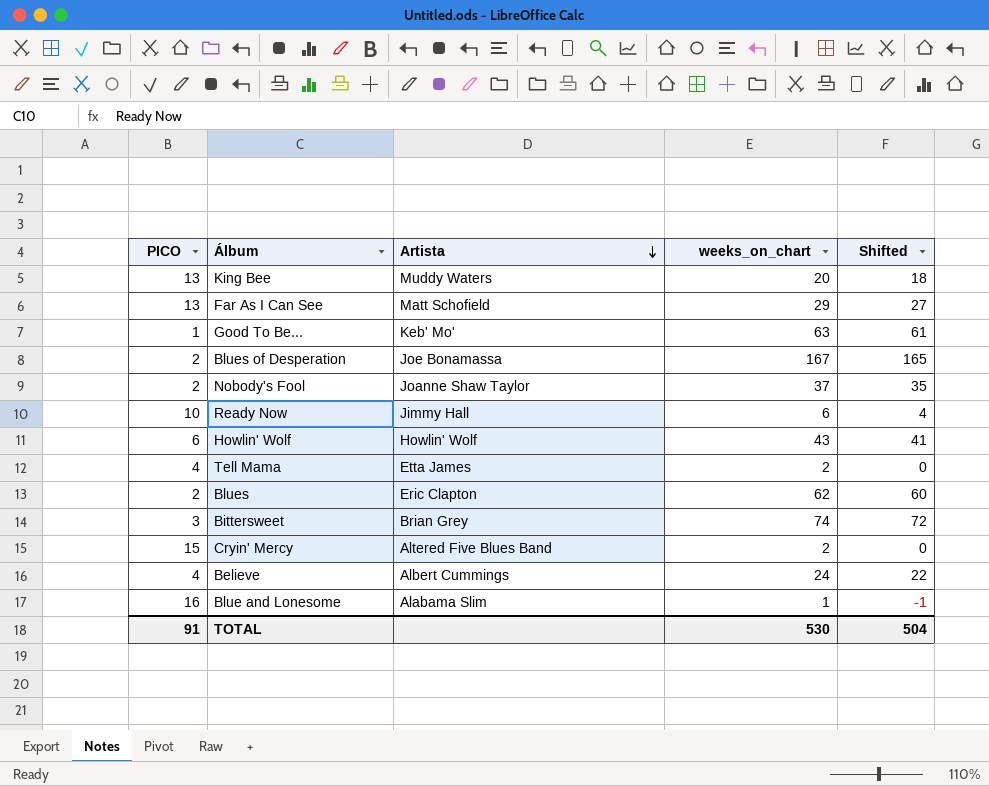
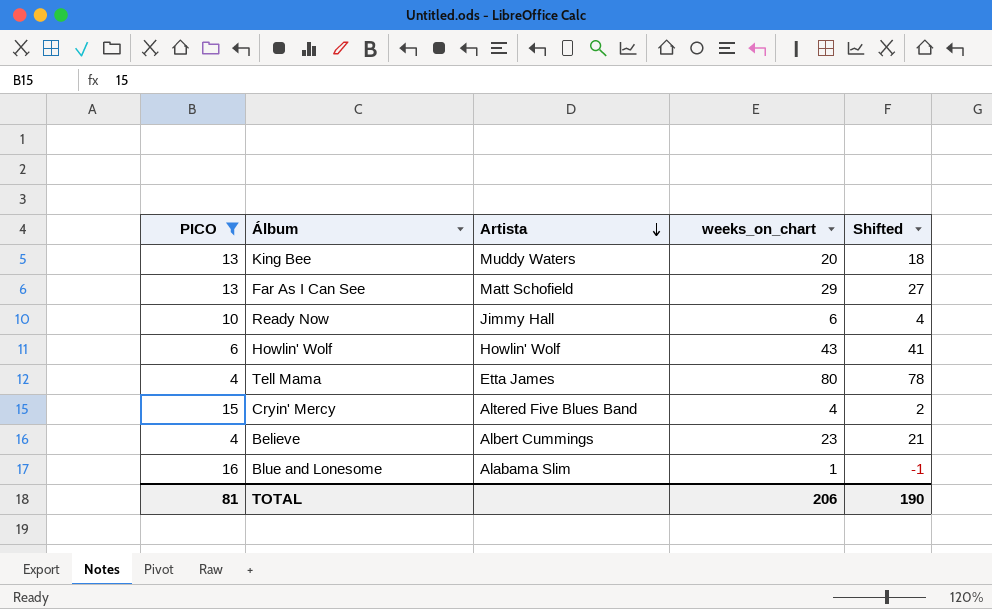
filter: none -> PICO >= 4
Tell Mama | weeks_on_chart: 2 -> 80
Tell Mama | Shifted: 0 -> 78
Cryin' Mercy | weeks_on_chart: 2 -> 4
Cryin' Mercy | Shifted: 0 -> 2
Believe | weeks_on_chart: 24 -> 23
Believe | Shifted: 22 -> 21
TOTAL | PICO: 91 -> 81
TOTAL | weeks_on_chart: 530 -> 206
TOTAL | Shifted: 504 -> 190

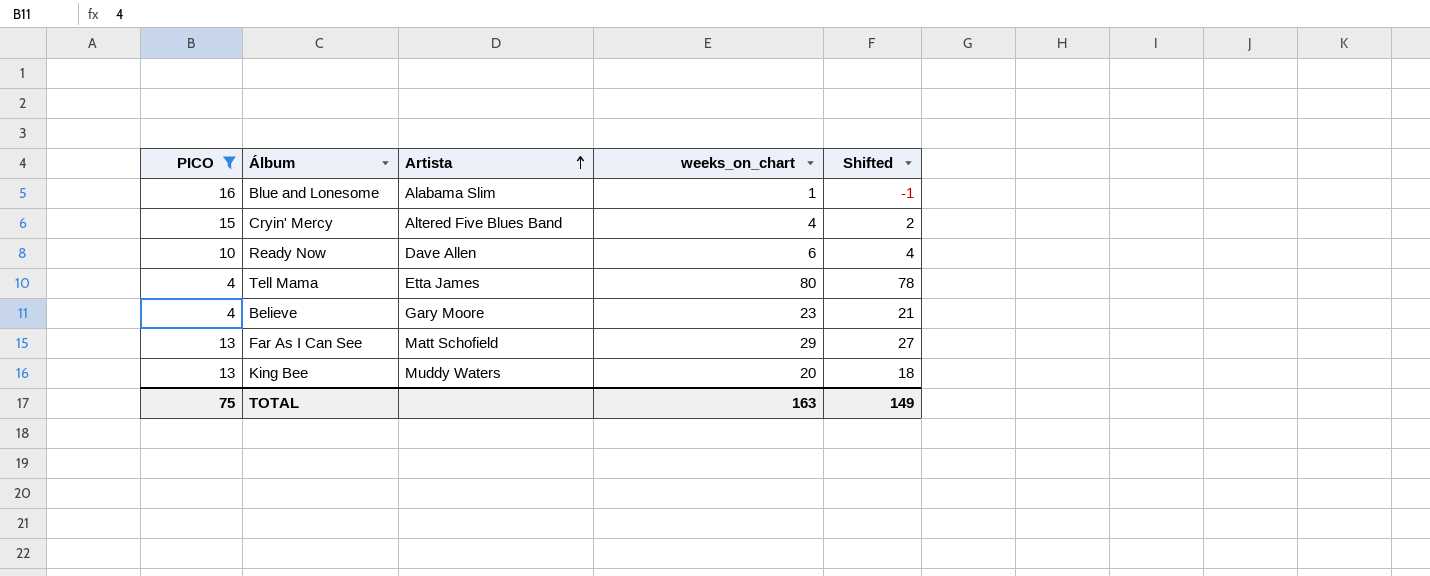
row order: Artista descending -> Artista ascending
row Howlin' Wolf: 6 | Howlin' Wolf | 43 | 41 -> none
Ready Now | Artista: Jimmy Hall -> Dave Allen
Believe | Artista: Albert Cummings -> Gary Moore
TOTAL | PICO: 81 -> 75
TOTAL | weeks_on_chart: 206 -> 163
TOTAL | Shifted: 190 -> 149

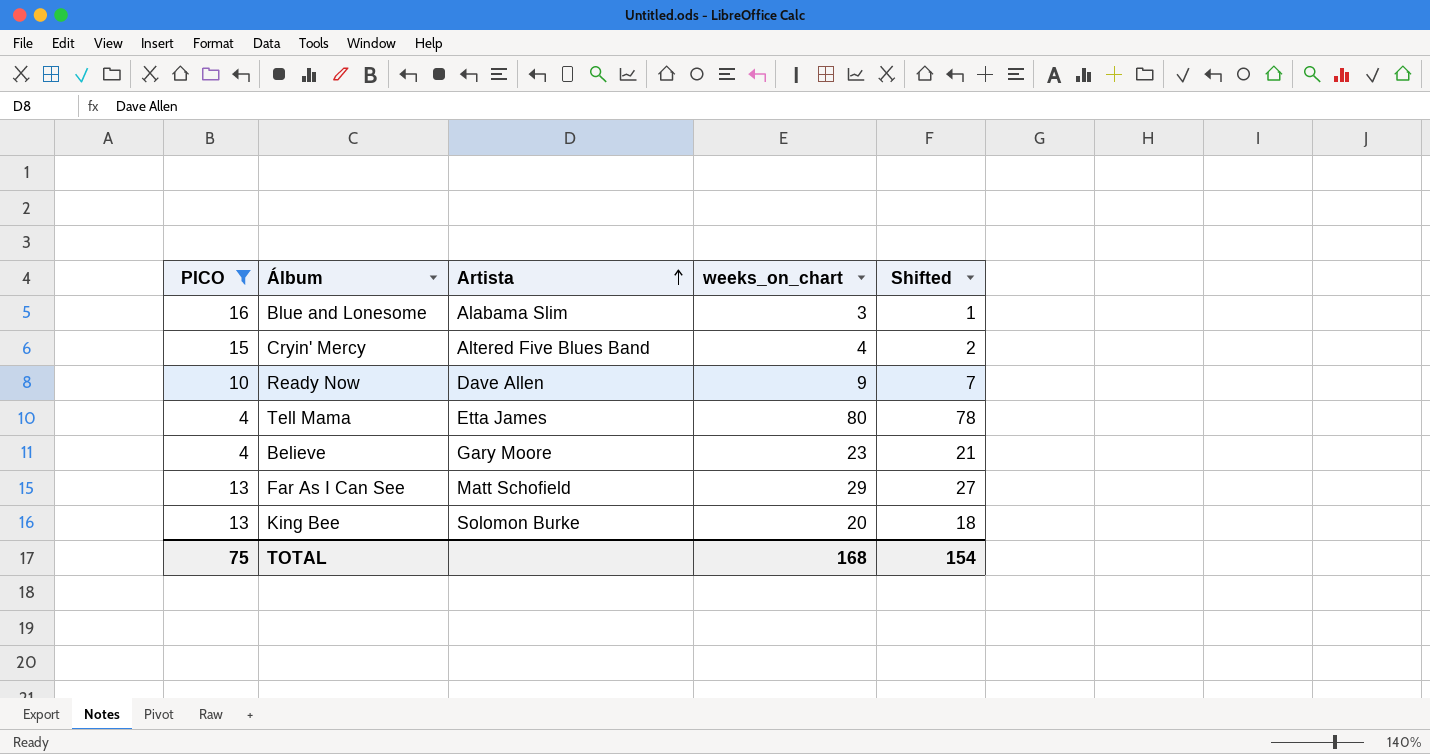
Blue and Lonesome | weeks_on_chart: 1 -> 3
Blue and Lonesome | Shifted: -1 -> 1
Ready Now | weeks_on_chart: 6 -> 9
Ready Now | Shifted: 4 -> 7
King Bee | Artista: Muddy Waters -> Solomon Burke
TOTAL | weeks_on_chart: 163 -> 168
TOTAL | Shifted: 149 -> 154

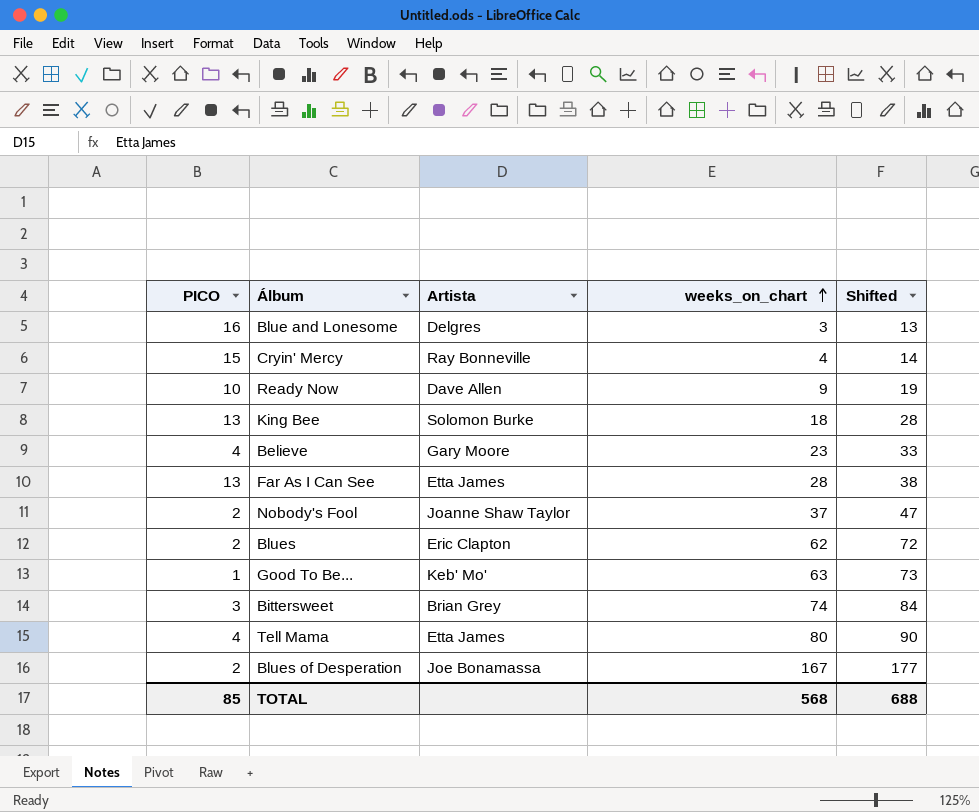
filter: PICO >= 4 -> none
row order: Artista ascending -> weeks_on_chart ascending
column Shifted | formula: [weeks_on_chart] - 2 -> [weeks_on_chart] + 10
Blue and Lonesome | Artista: Alabama Slim -> Delgres
Cryin' Mercy | Artista: Altered Five Blues Band -> Ray Bonneville
King Bee | weeks_on_chart: 20 -> 18
Far As I Can See | Artista: Matt Schofield -> Etta James
Far As I Can See | weeks_on_chart: 29 -> 28
TOTAL | PICO: 75 -> 85
TOTAL | weeks_on_chart: 168 -> 568
TOTAL | Shifted: 154 -> 688

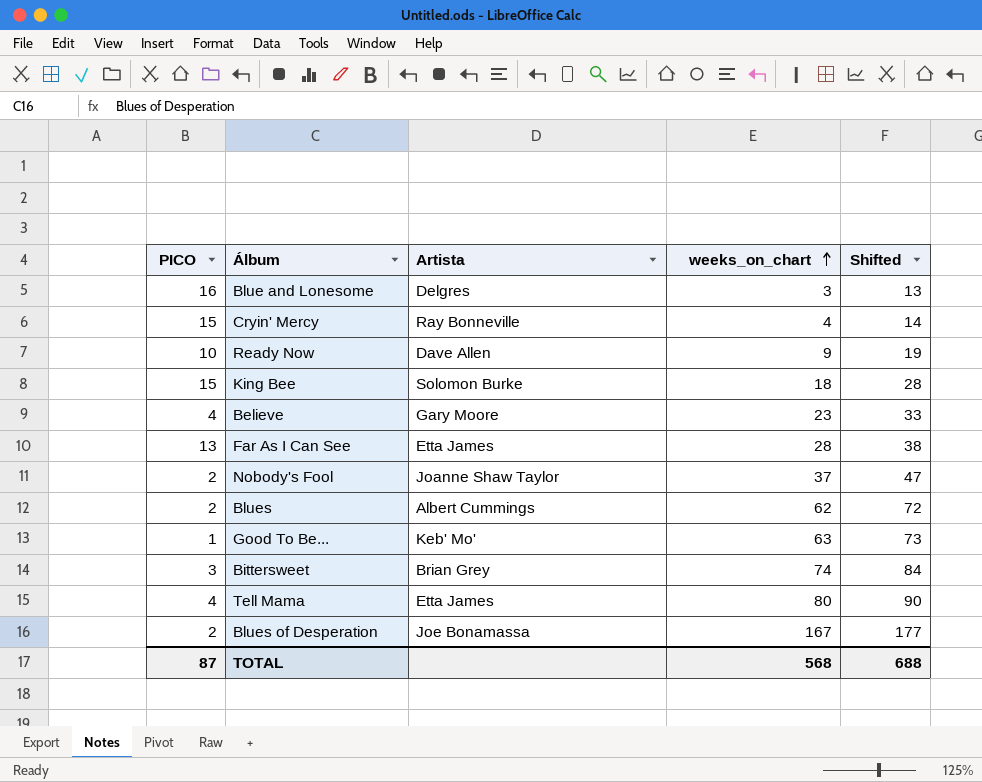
King Bee | PICO: 13 -> 15
Blues | Artista: Eric Clapton -> Albert Cummings
TOTAL | PICO: 85 -> 87

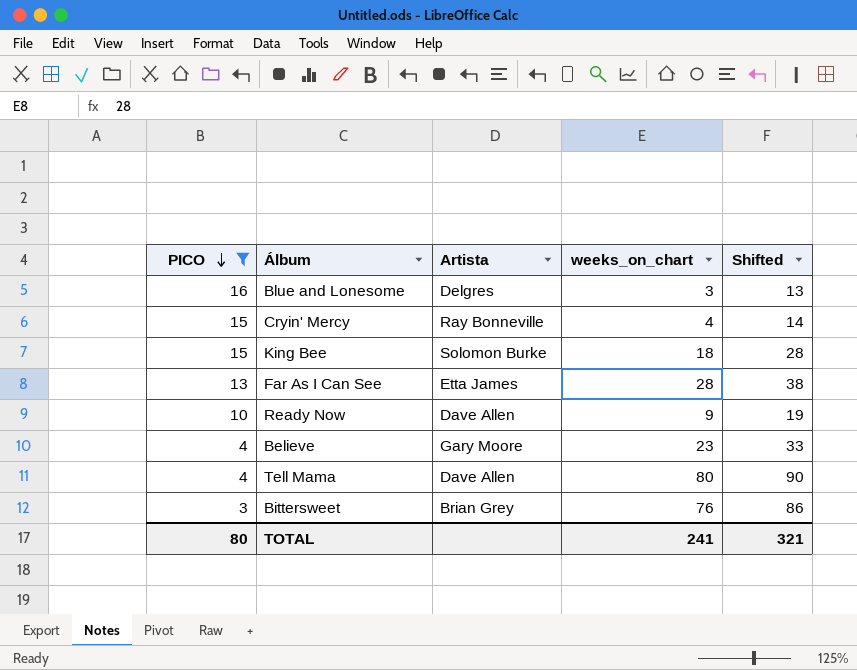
filter: none -> PICO >= 3
row order: weeks_on_chart ascending -> PICO descending
Tell Mama | Artista: Etta James -> Dave Allen
Bittersweet | weeks_on_chart: 74 -> 76
Bittersweet | Shifted: 84 -> 86
TOTAL | PICO: 87 -> 80
TOTAL | weeks_on_chart: 568 -> 241
TOTAL | Shifted: 688 -> 321

